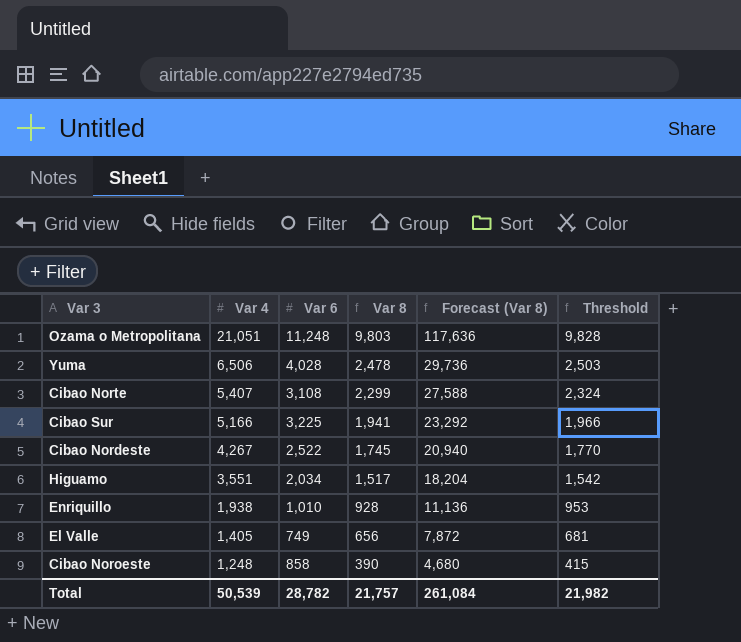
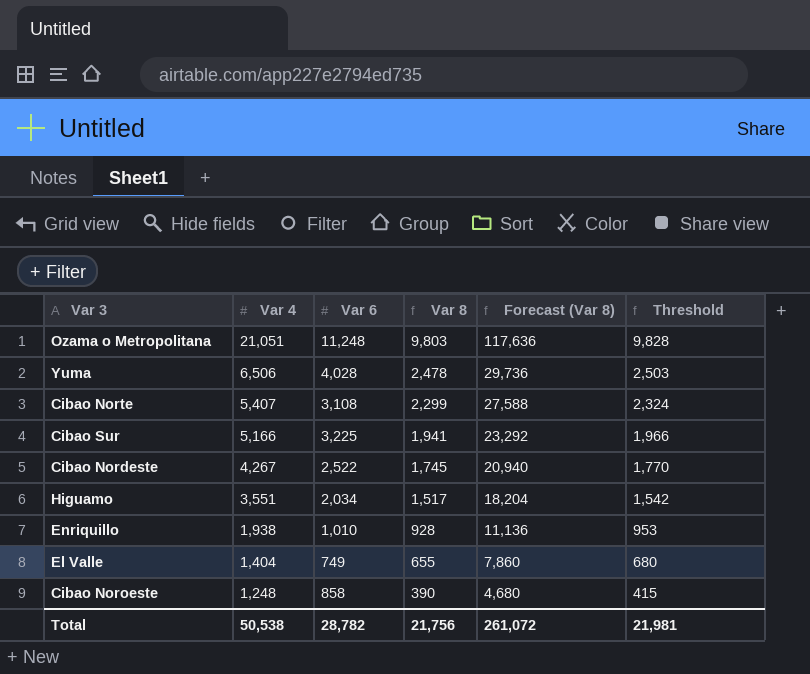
El Valle | Var 4: 1,405 -> 1,404
El Valle | Var 8: 656 -> 655
El Valle | Forecast (Var 8): 7,872 -> 7,860
El Valle | Threshold: 681 -> 680
Total | Var 4: 50,539 -> 50,538
Total | Var 8: 21,757 -> 21,756
Total | Forecast (Var 8): 261,084 -> 261,072
Total | Threshold: 21,982 -> 21,981

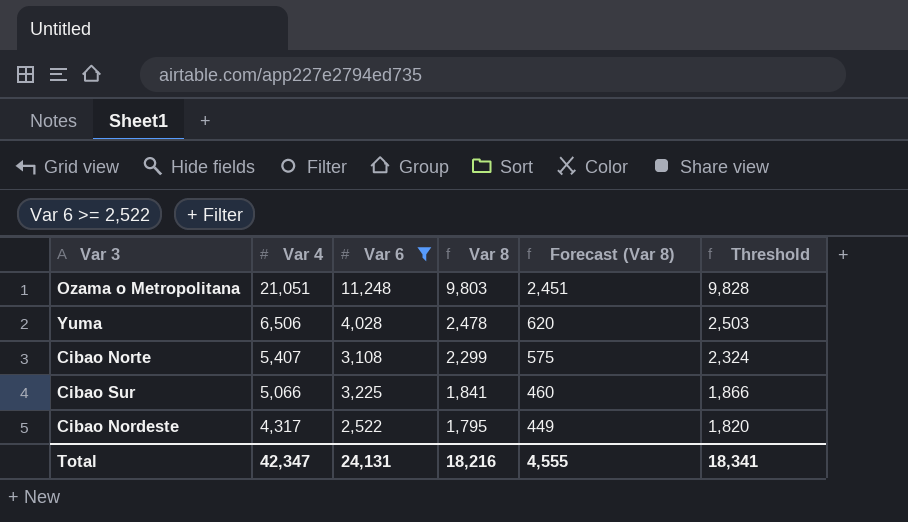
filter: none -> Var 6 >= 2,522
column Forecast (Var 8) | formula: [Var 8] * 12 -> [Var 8] * 0.25
Cibao Sur | Var 4: 5,166 -> 5,066
Cibao Sur | Var 8: 1,941 -> 1,841
Cibao Sur | Threshold: 1,966 -> 1,866
Cibao Nordeste | Var 4: 4,267 -> 4,317
Cibao Nordeste | Var 8: 1,745 -> 1,795
Cibao Nordeste | Threshold: 1,770 -> 1,820
Total | Var 4: 50,538 -> 42,347
Total | Var 6: 28,782 -> 24,131
Total | Var 8: 21,756 -> 18,216
Total | Forecast (Var 8): 261,072 -> 4,555
Total | Threshold: 21,981 -> 18,341

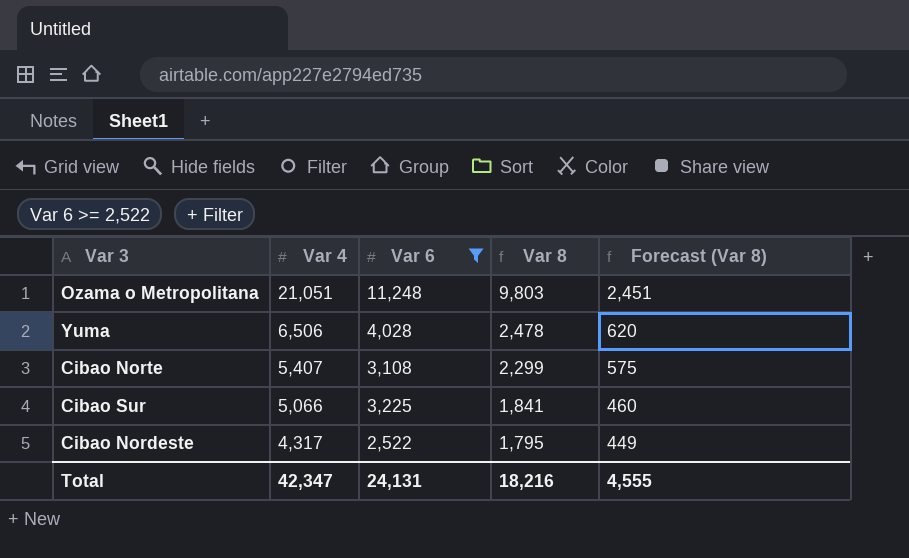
column Threshold | formula: [Var 8] + 25 -> none

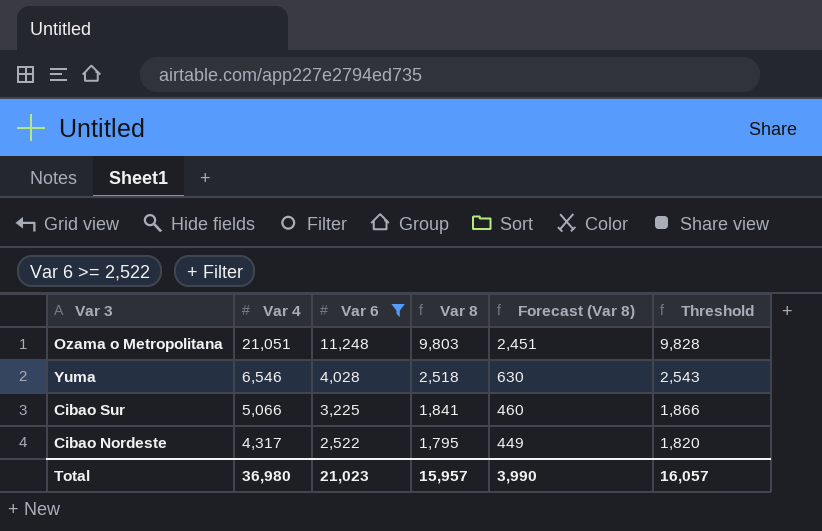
column Threshold | formula: none -> [Var 8] + 25
row Cibao Norte: 5,407 | 3,108 | 2,299 | 575 -> none
Yuma | Var 4: 6,506 -> 6,546
Yuma | Var 8: 2,478 -> 2,518
Yuma | Forecast (Var 8): 620 -> 630
Total | Var 4: 42,347 -> 36,980
Total | Var 6: 24,131 -> 21,023
Total | Var 8: 18,216 -> 15,957
Total | Forecast (Var 8): 4,555 -> 3,990

